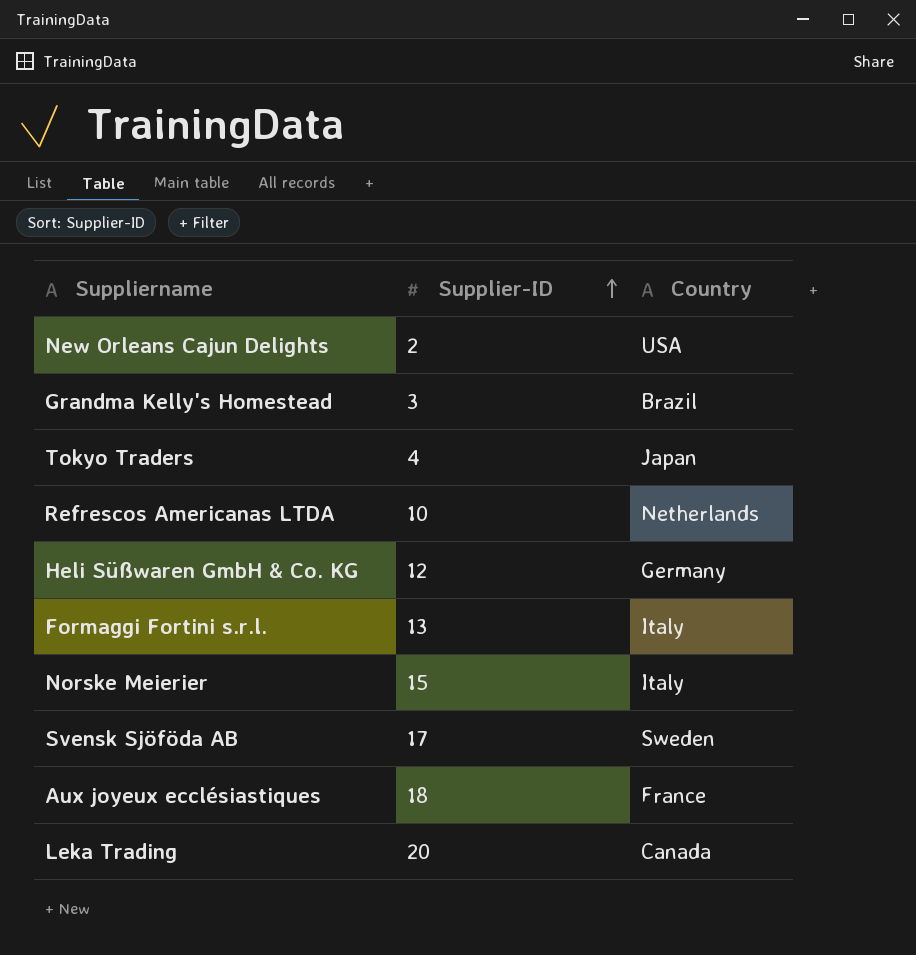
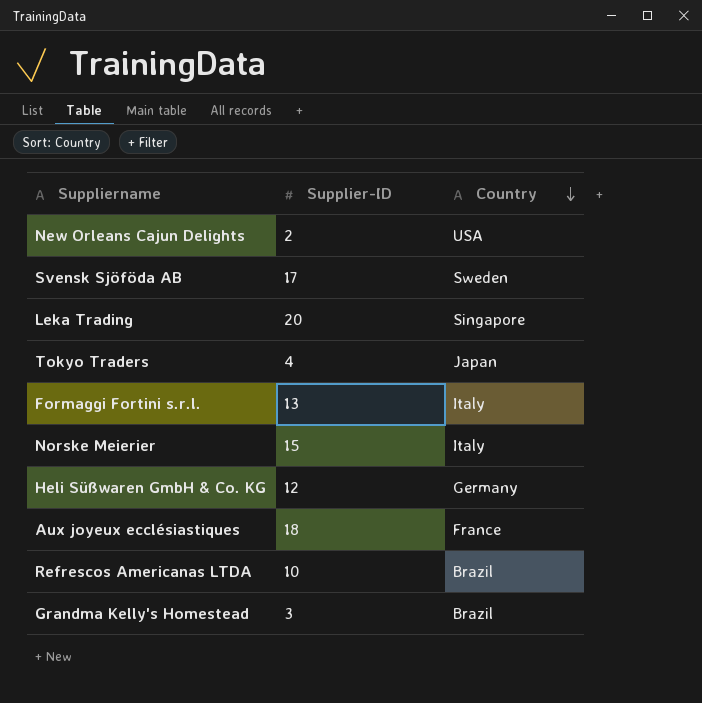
row order: Supplier-ID ascending -> Country descending
Leka Trading | Country: Canada -> Singapore
Refrescos Americanas LTDA | Country: Netherlands -> Brazil

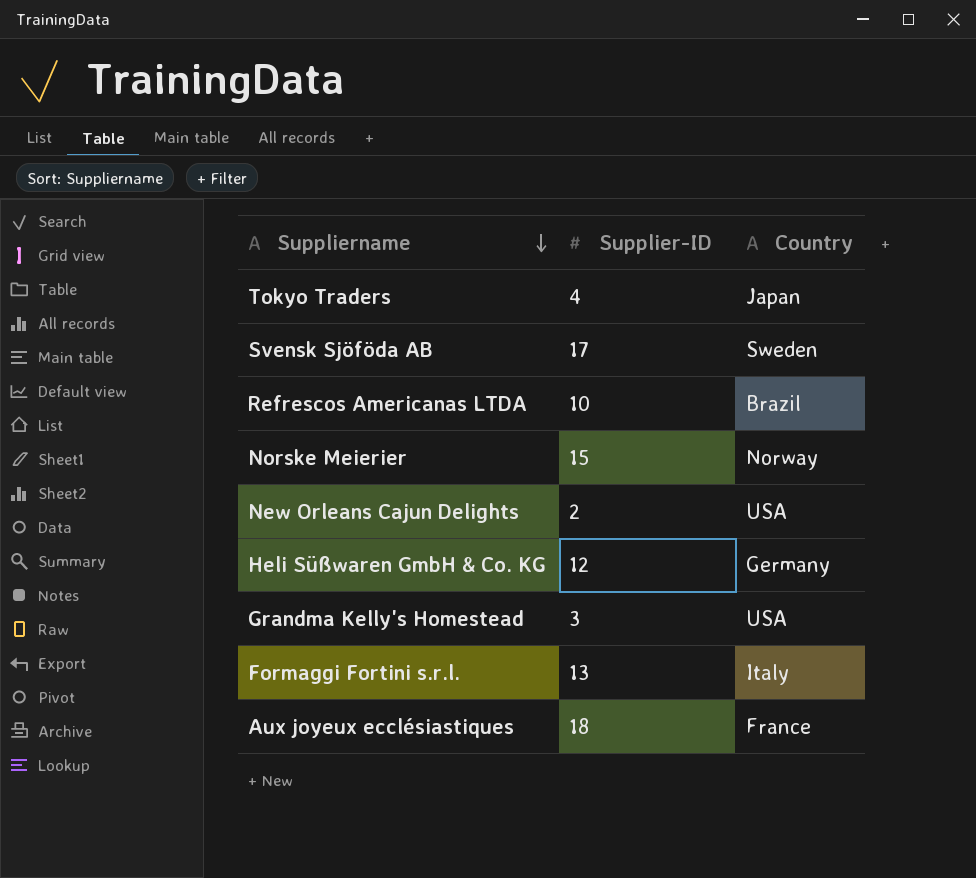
row order: Country descending -> Suppliername descending
row Leka Trading: 20 | Singapore -> none
Norske Meierier | Country: Italy -> Norway
Grandma Kelly's Homestead | Country: Brazil -> USA

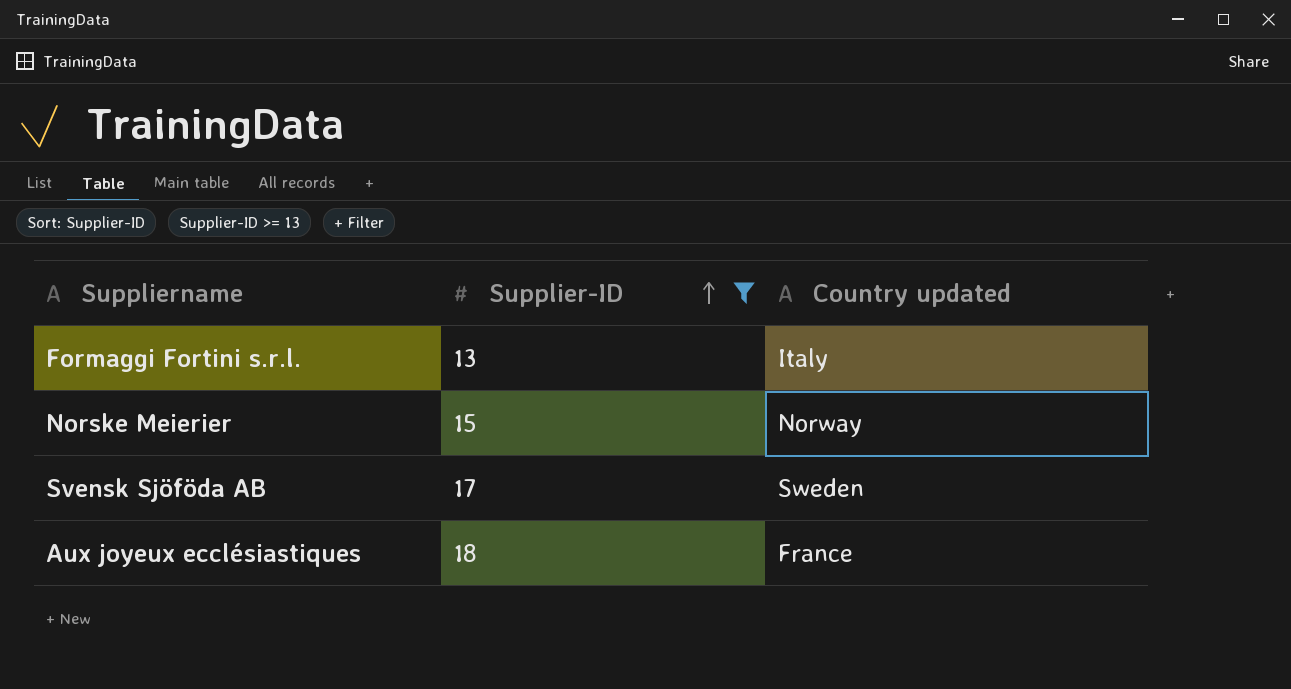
filter: none -> Supplier-ID >= 13
row order: Suppliername descending -> Supplier-ID ascending
column name: Country -> Country updated

